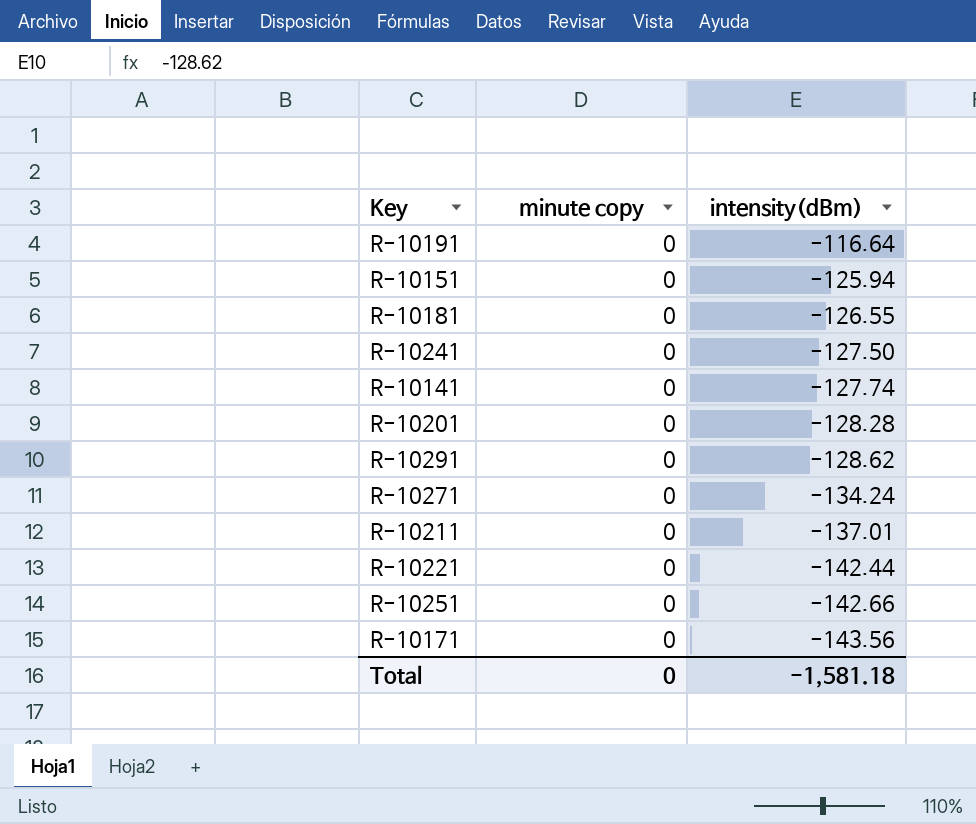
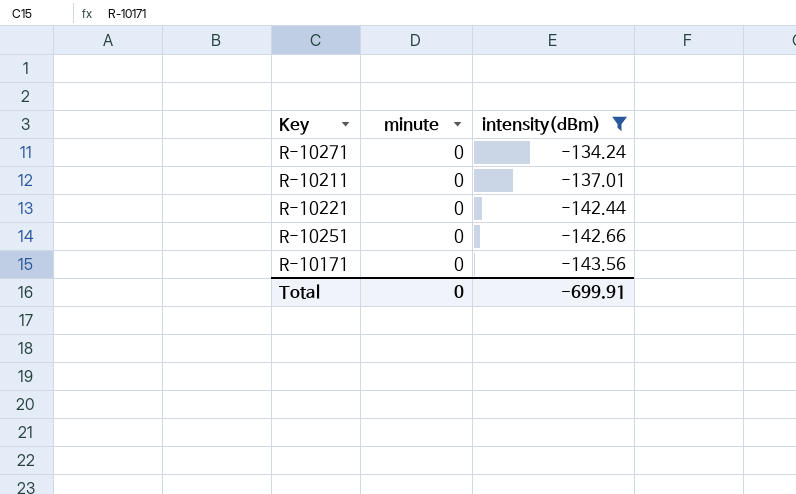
filter: none -> intensity(dBm) <= -134.24
column name: minute copy -> minute
Total | intensity(dBm): -1,581.18 -> -699.91

